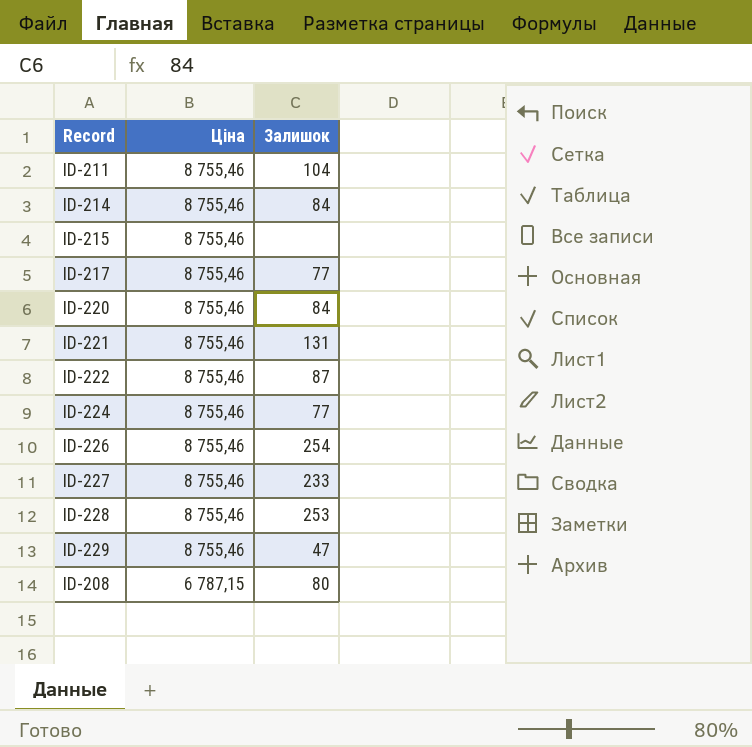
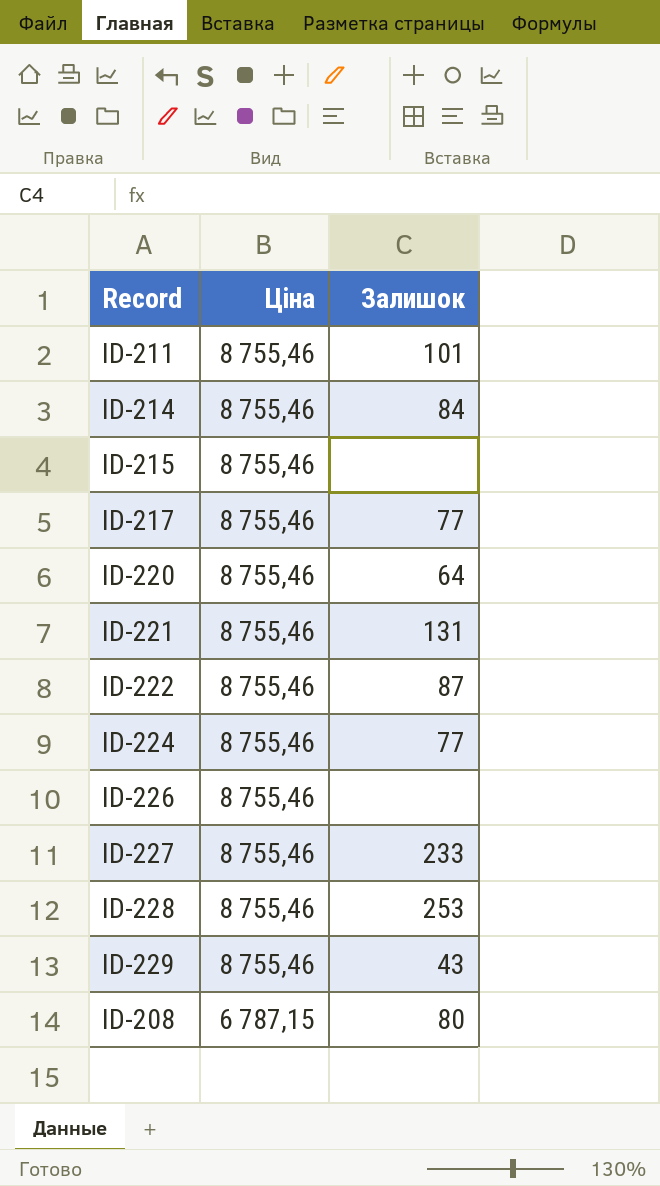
ID-211 | Залишок: 104 -> 101
ID-220 | Залишок: 84 -> 64
ID-226 | Залишок: 254 -> none
ID-229 | Залишок: 47 -> 43

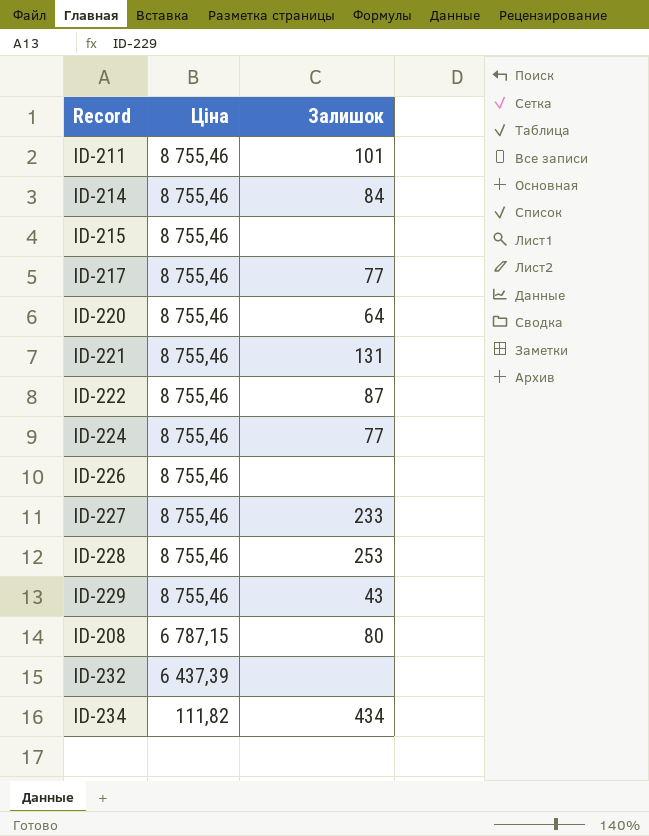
row ID-232: none -> 6 437,39 | none
row ID-234: none -> 111,82 | 434

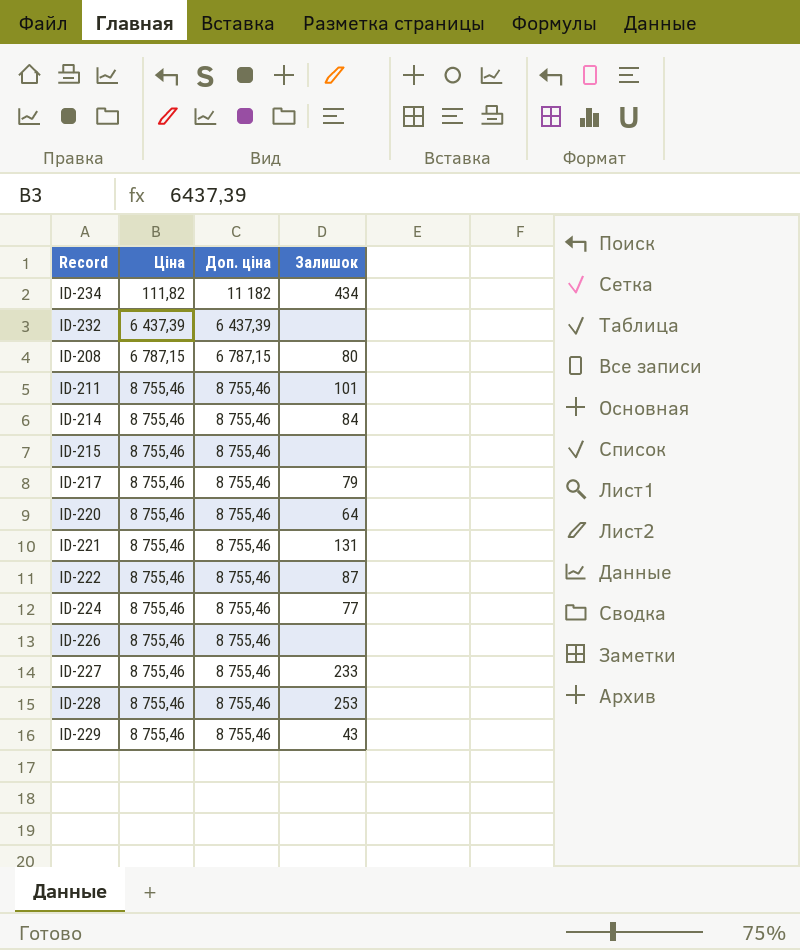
row order: Ціна descending -> Ціна ascending
column Доп. ціна | position: none -> 3
ID-217 | Залишок: 77 -> 79

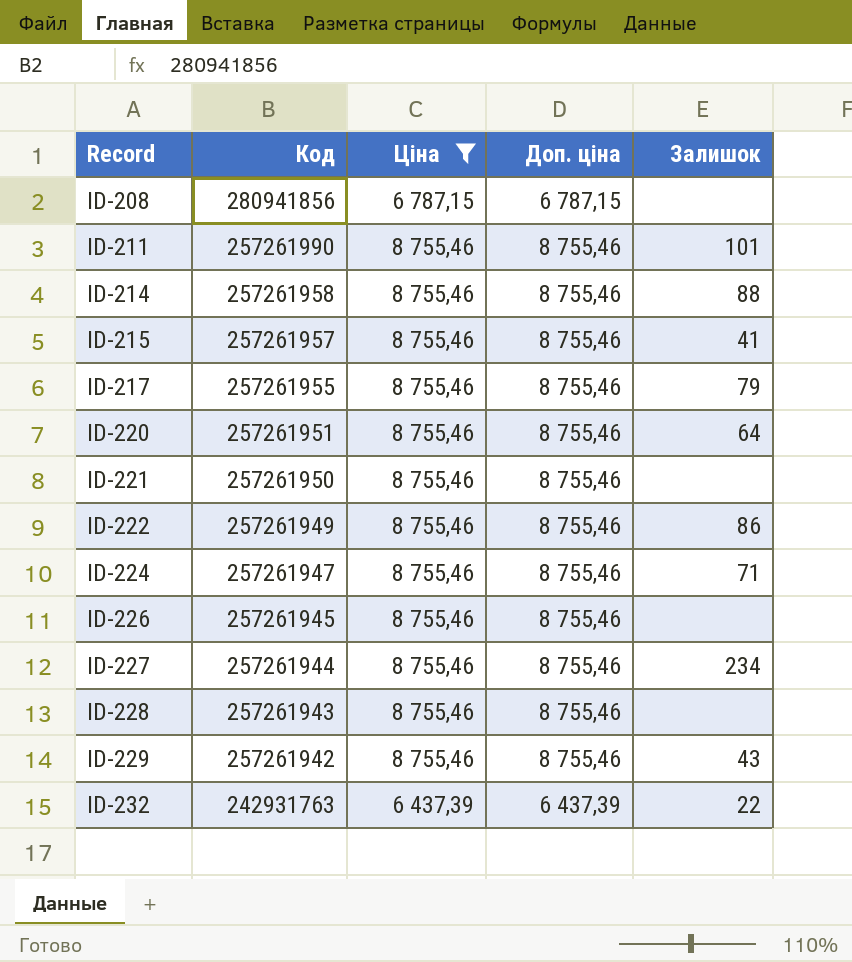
filter: none -> Ціна != 111,82
row order: Ціна ascending -> Record ascending
column Код | position: none -> 2
ID-208 | Залишок: 80 -> none
ID-214 | Залишок: 84 -> 88
ID-215 | Залишок: none -> 41
ID-221 | Залишок: 131 -> none
ID-222 | Залишок: 87 -> 86
ID-224 | Залишок: 77 -> 71
ID-227 | Залишок: 233 -> 234
ID-228 | Залишок: 253 -> none
ID-232 | Залишок: none -> 22

